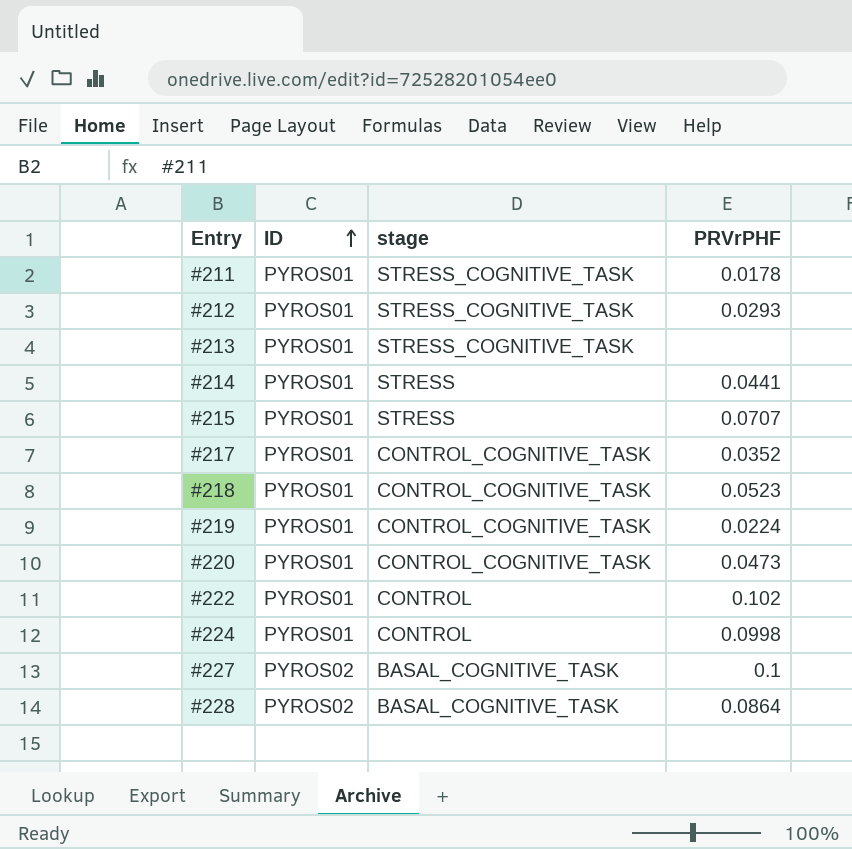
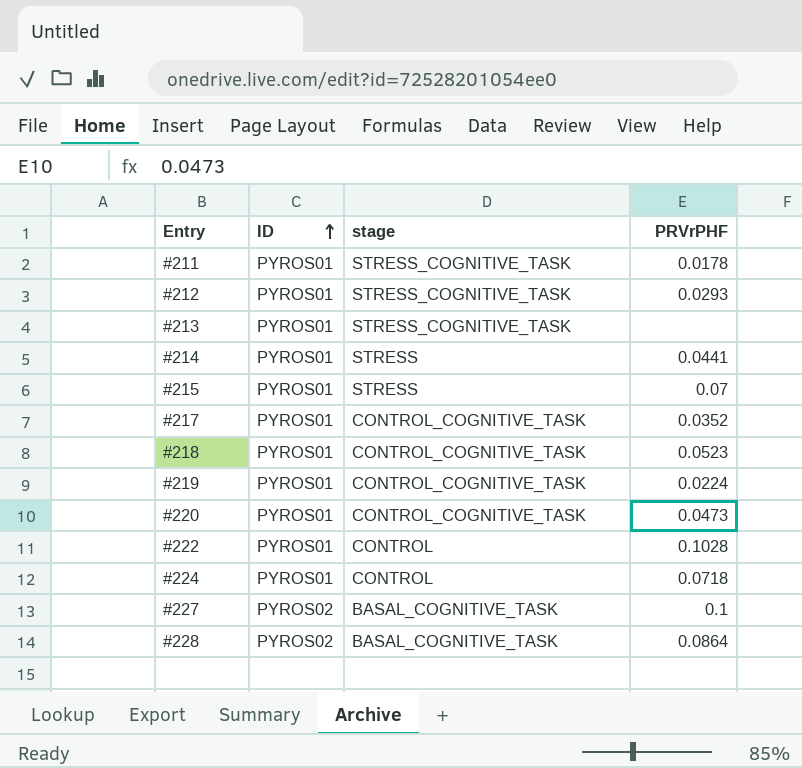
#215 | PRVrPHF: 0.0707 -> 0.07
#222 | PRVrPHF: 0.102 -> 0.1028
#224 | PRVrPHF: 0.0998 -> 0.0718

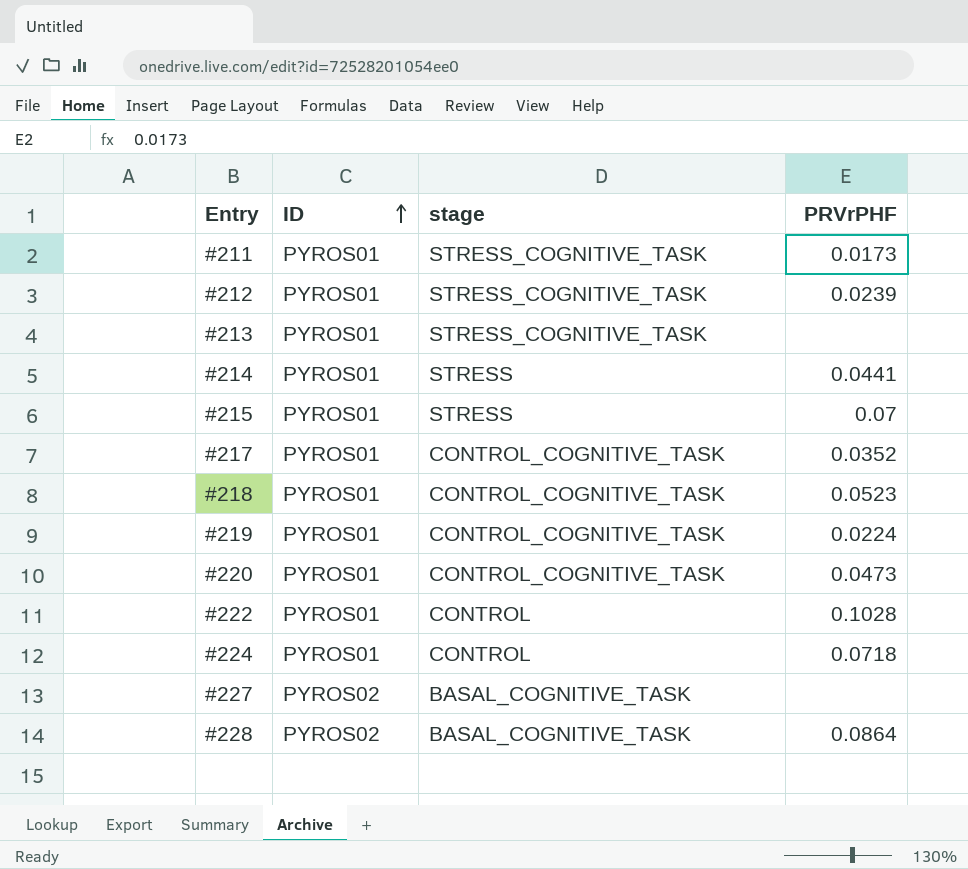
#211 | PRVrPHF: 0.0178 -> 0.0173
#212 | PRVrPHF: 0.0293 -> 0.0239
#227 | PRVrPHF: 0.1 -> none

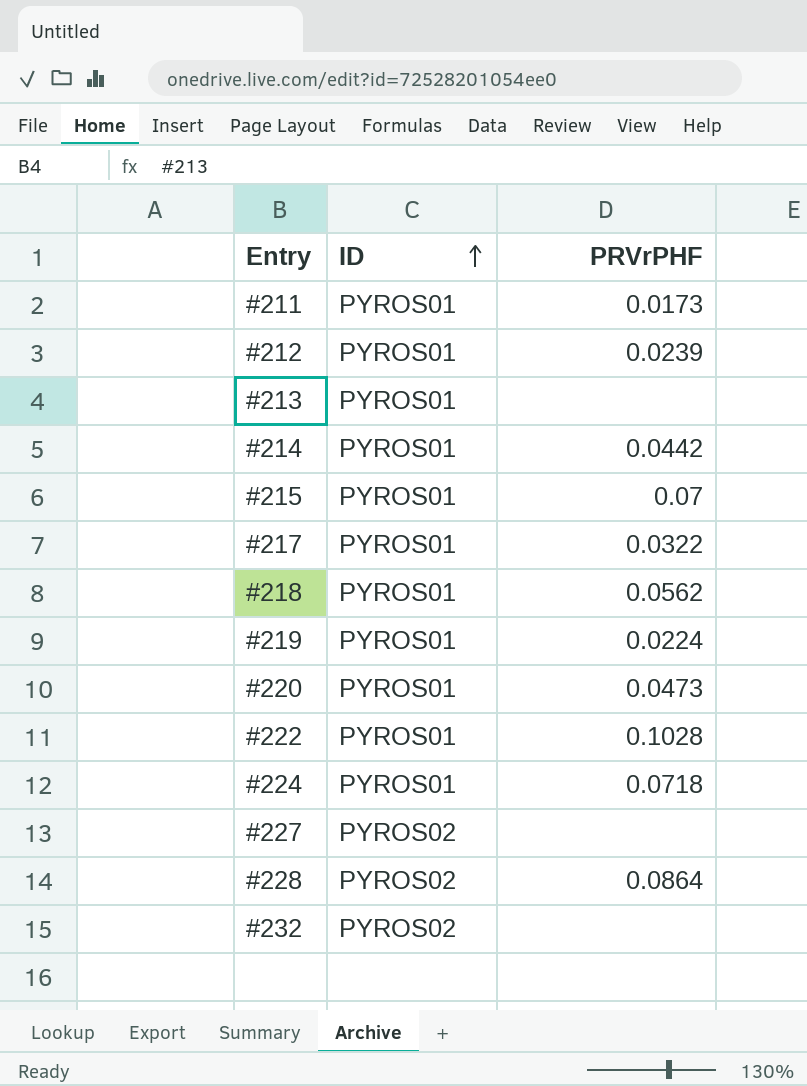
column stage | position: 3 -> none
#214 | PRVrPHF: 0.0441 -> 0.0442
#217 | PRVrPHF: 0.0352 -> 0.0322
#218 | PRVrPHF: 0.0523 -> 0.0562
row #232: none -> PYROS02 | none

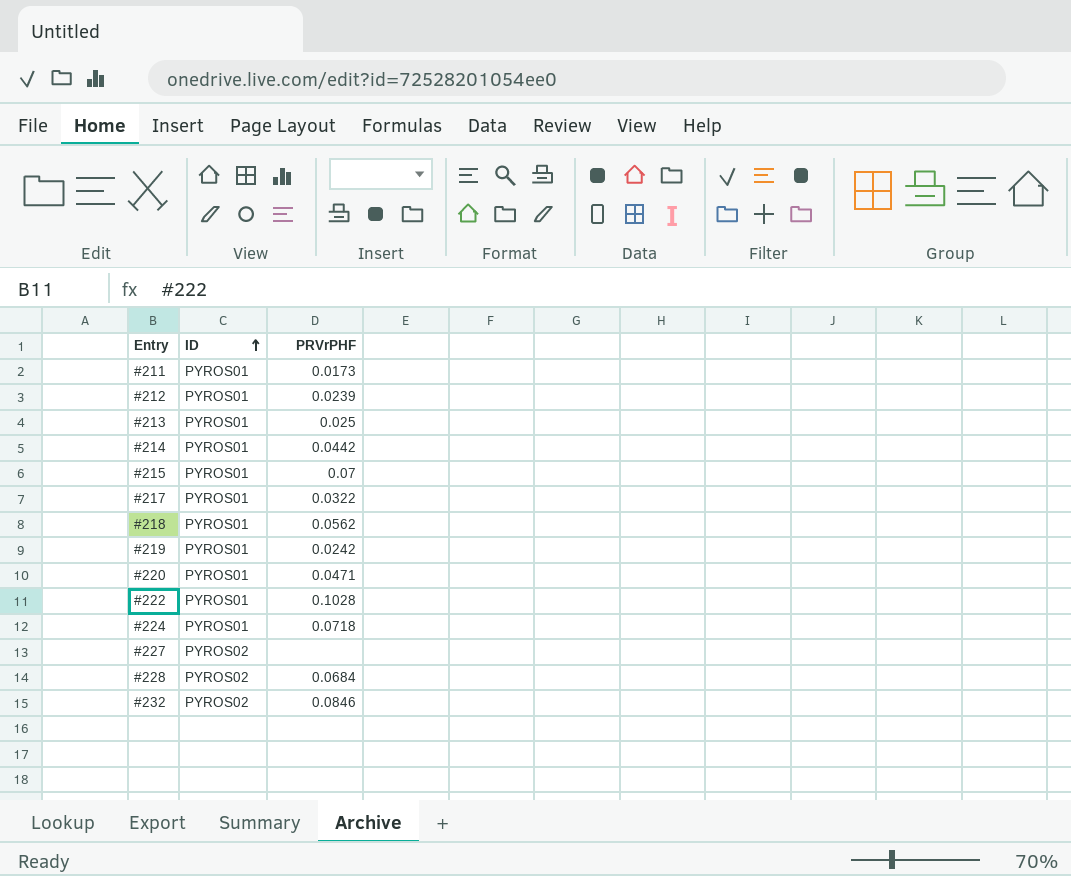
#213 | PRVrPHF: none -> 0.025
#219 | PRVrPHF: 0.0224 -> 0.0242
#220 | PRVrPHF: 0.0473 -> 0.0471
#228 | PRVrPHF: 0.0864 -> 0.0684
#232 | PRVrPHF: none -> 0.0846

